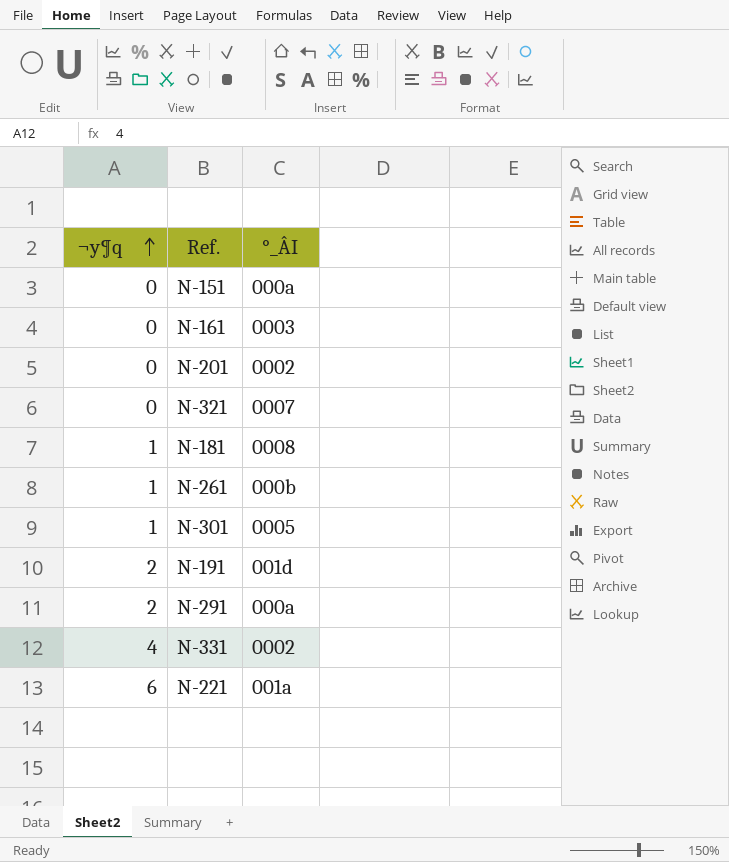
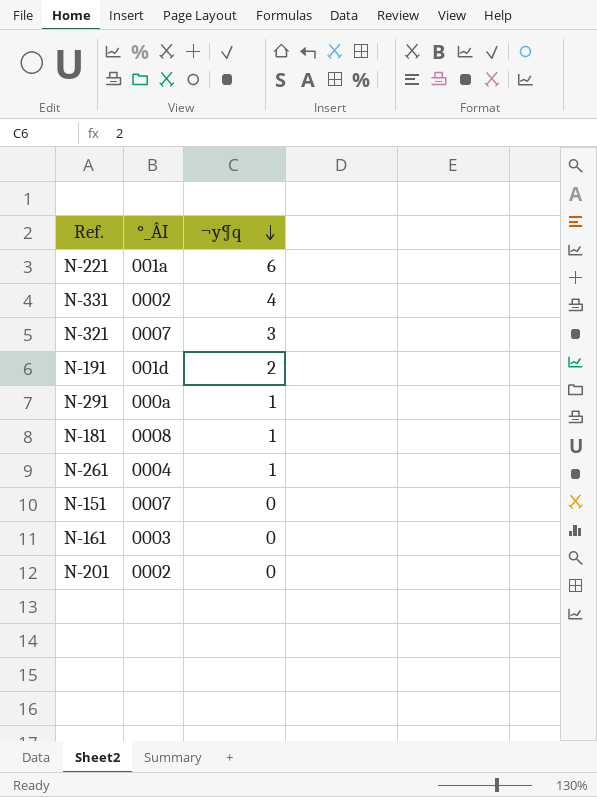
row order: ¬y¶q ascending -> ¬y¶q descending
column ¬y¶q | position: 1 -> 3
row N-301: 1 | 0005 -> none
N-321 | ¬y¶q: 0 -> 3
N-291 | ¬y¶q: 2 -> 1
N-261 | °_ÂI: 000b -> 0004
N-151 | °_ÂI: 000a -> 0007

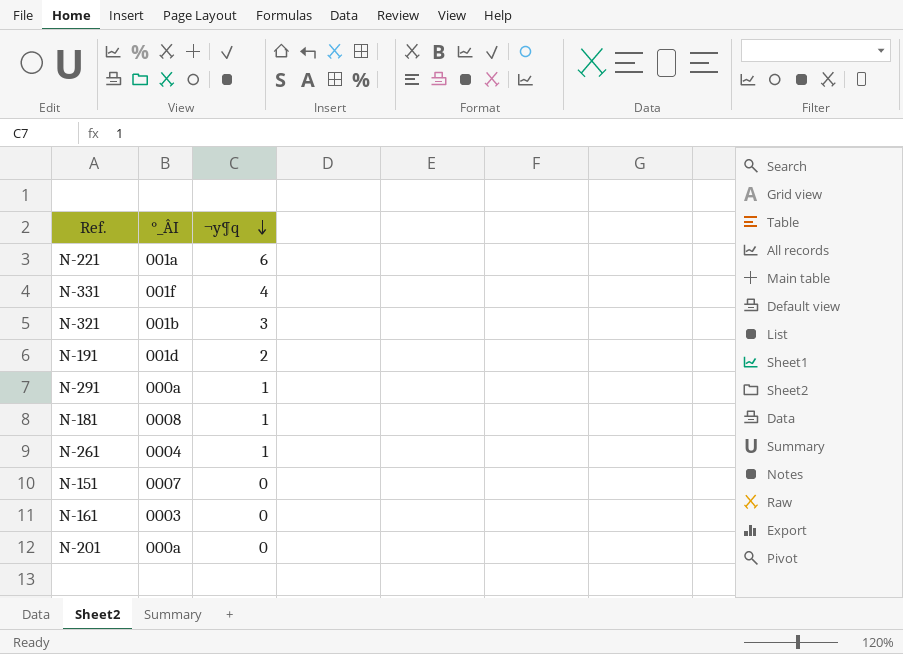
N-331 | °_ÂI: 0002 -> 001f
N-321 | °_ÂI: 0007 -> 001b
N-201 | °_ÂI: 0002 -> 000a

